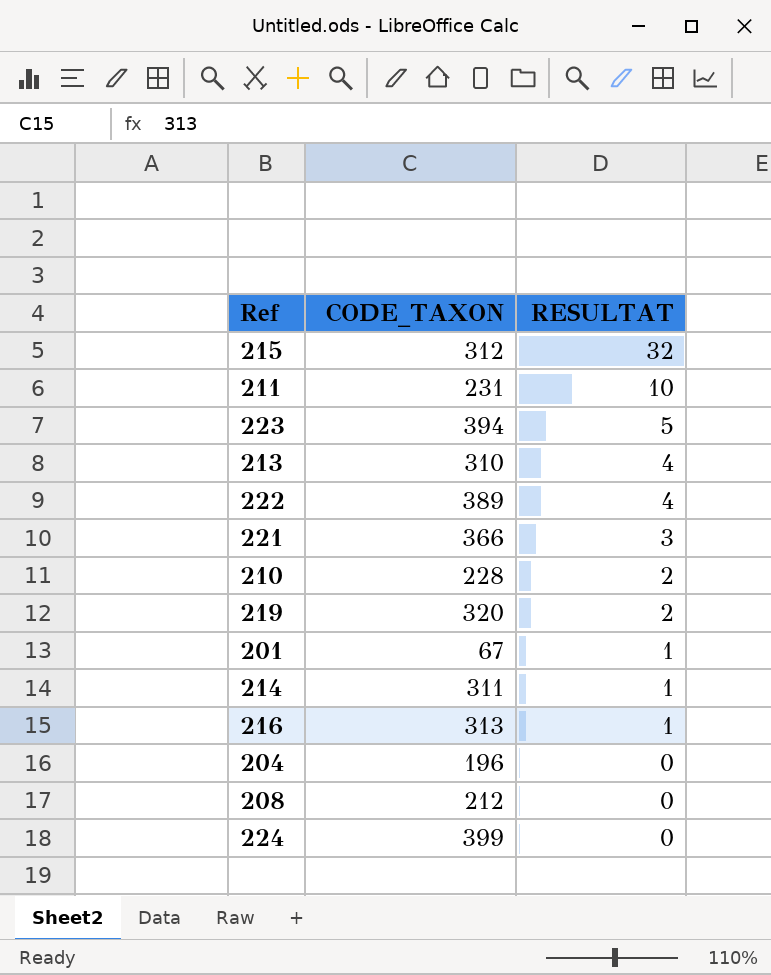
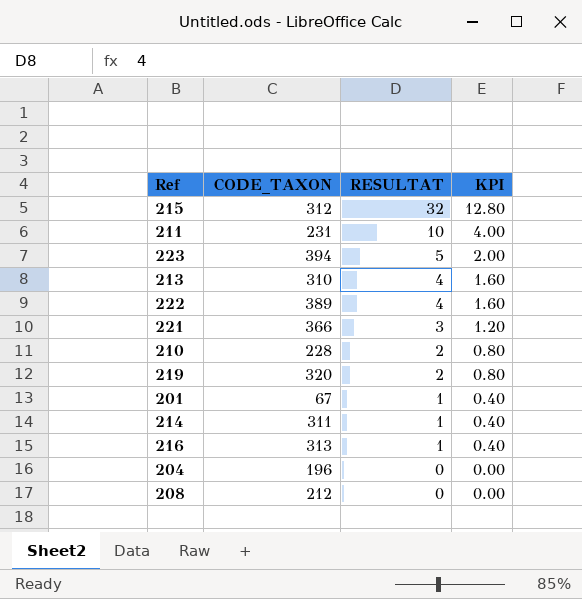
column KPI | formula: none -> [RESULTAT] * 0.4
row 224: 399 | 0 -> none

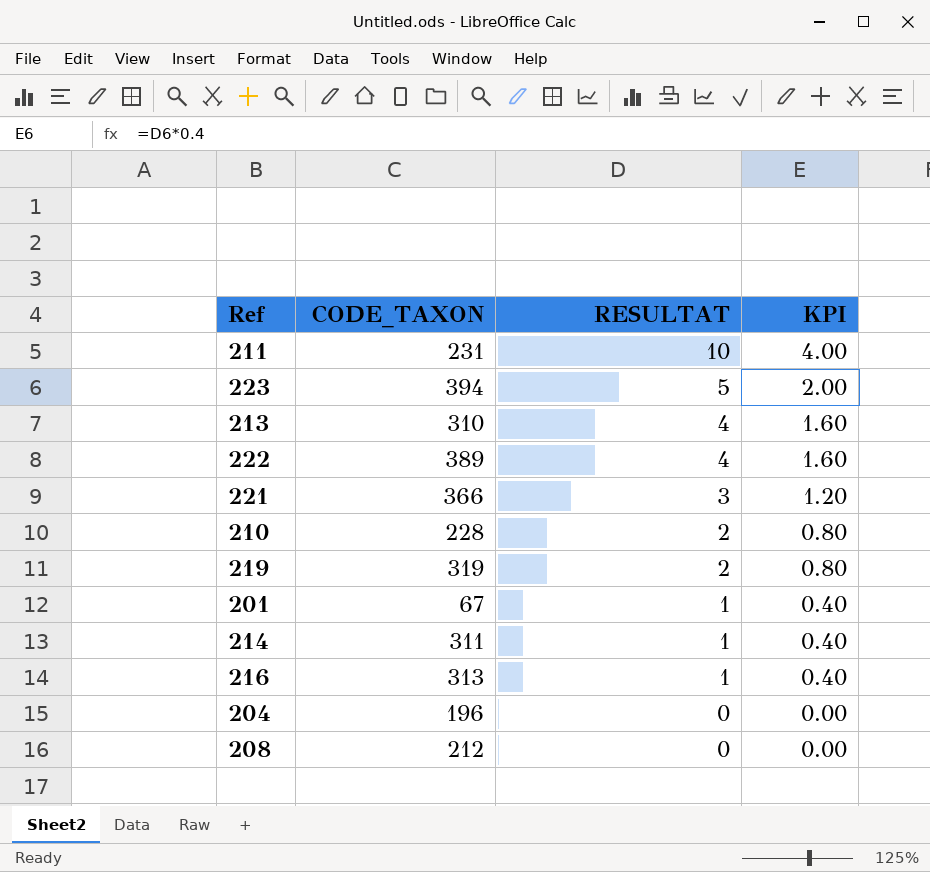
row 215: 312 | 32 | 12.80 -> none
219 | CODE_TAXON: 320 -> 319

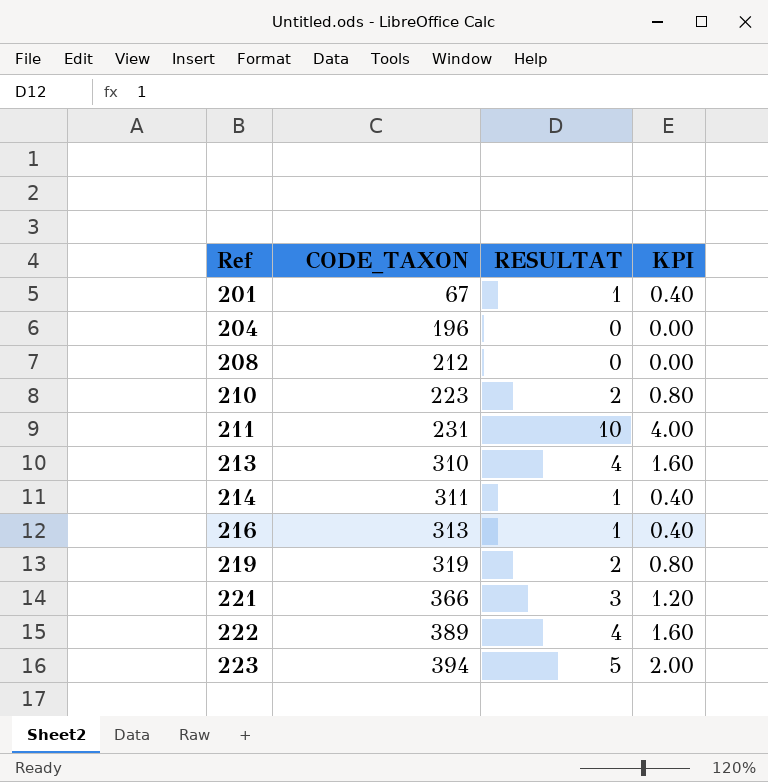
row order: RESULTAT descending -> Ref ascending
210 | CODE_TAXON: 228 -> 223

